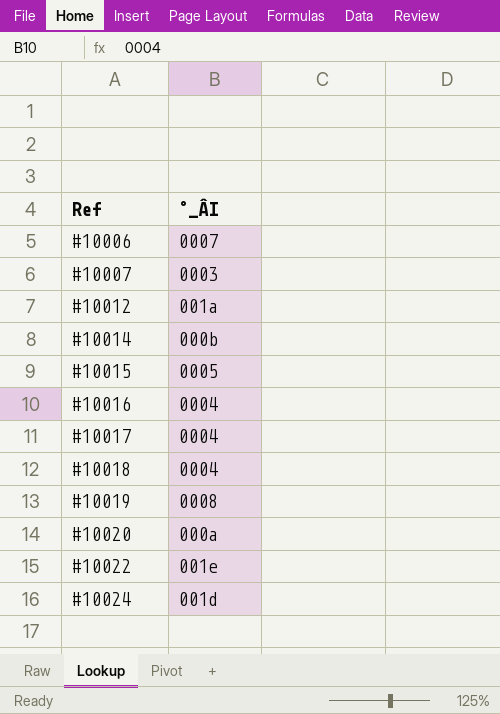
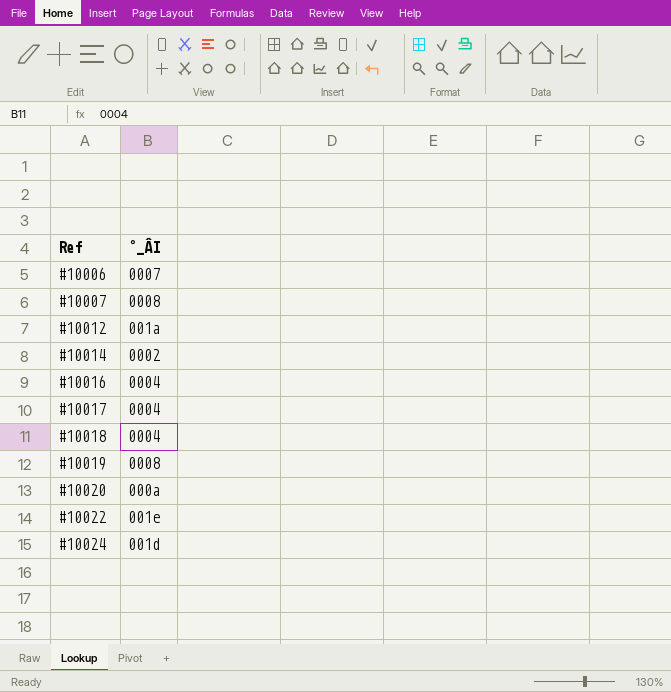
row #10015: 0005 -> none
#10007 | °_ÂI: 0003 -> 0008
#10014 | °_ÂI: 000b -> 0002

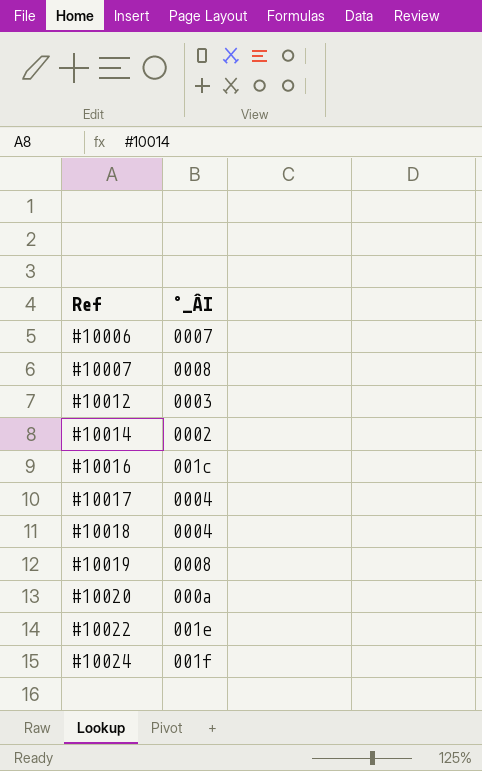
#10012 | °_ÂI: 001a -> 0003
#10016 | °_ÂI: 0004 -> 001c
#10024 | °_ÂI: 001d -> 001f

